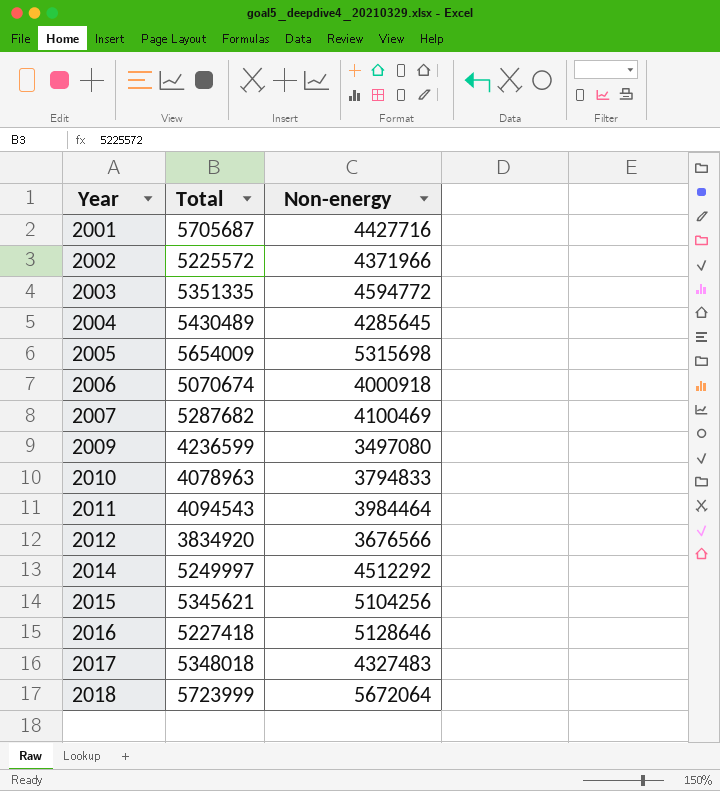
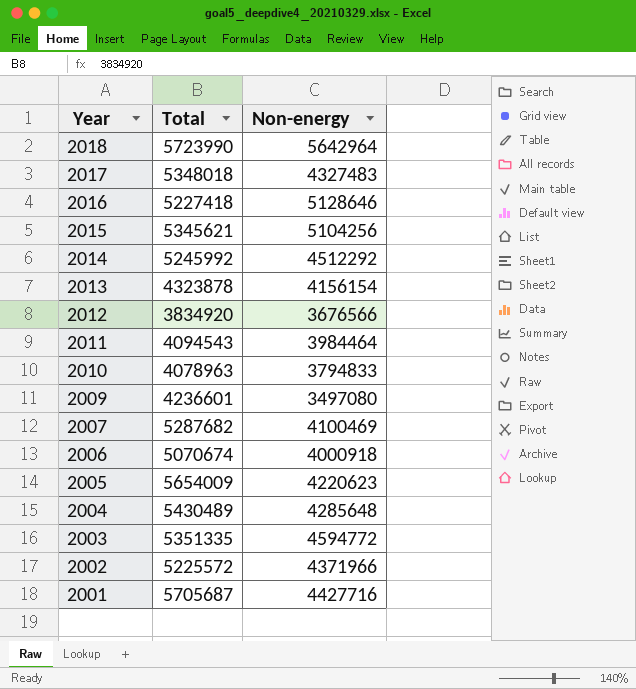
row order: Year ascending -> Year descending
2018 | Total: 5723999 -> 5723990
2018 | Non-energy: 5672064 -> 5642964
2014 | Total: 5249997 -> 5245992
row 2013: none -> 4323878 | 4156154
2009 | Total: 4236599 -> 4236601
2005 | Non-energy: 5315698 -> 4220623
2004 | Non-energy: 4285645 -> 4285648

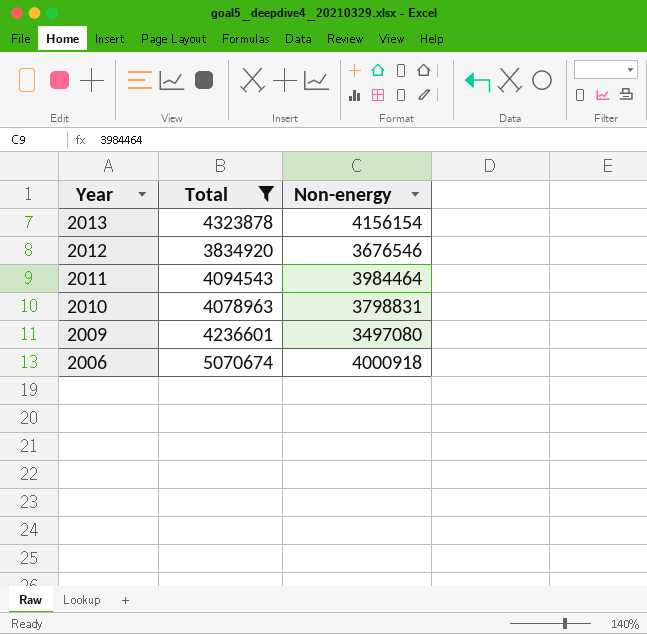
filter: none -> Total <= 5070674
2012 | Non-energy: 3676566 -> 3676546
2010 | Non-energy: 3794833 -> 3798831

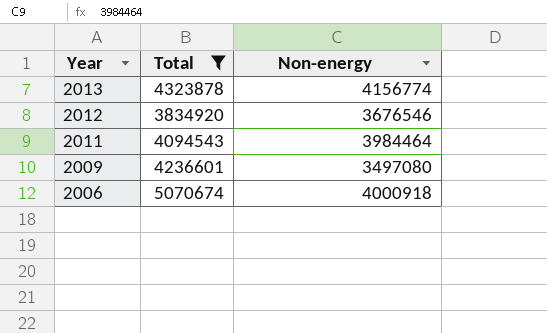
row 2010: 4078963 | 3798831 -> none
2013 | Non-energy: 4156154 -> 4156774

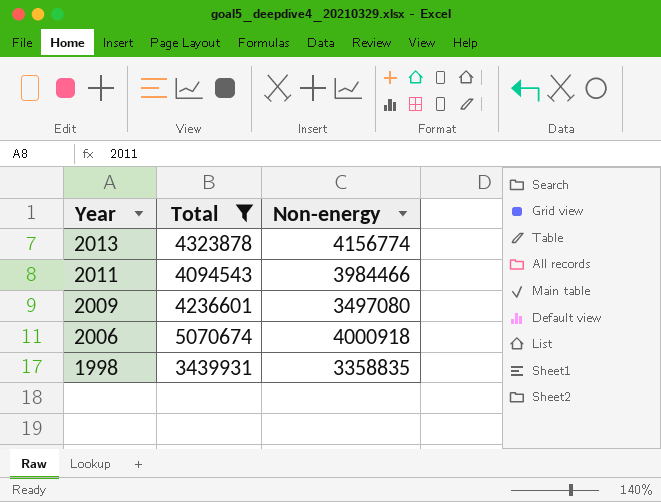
row 2012: 3834920 | 3676546 -> none
2011 | Non-energy: 3984464 -> 3984466
row 1998: none -> 3439931 | 3358835

